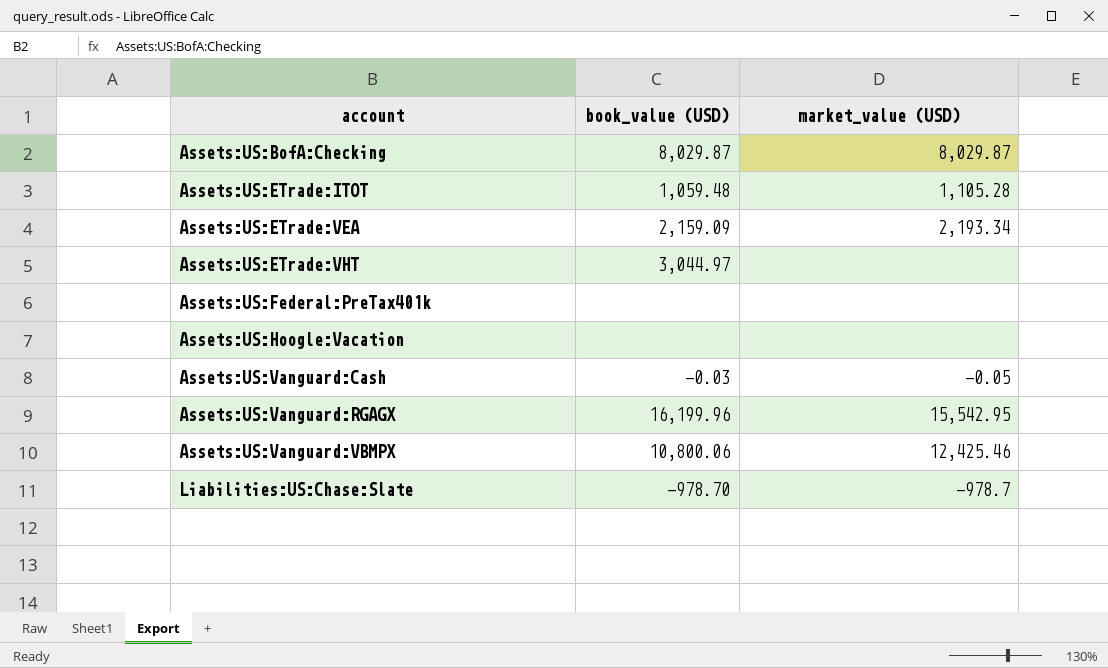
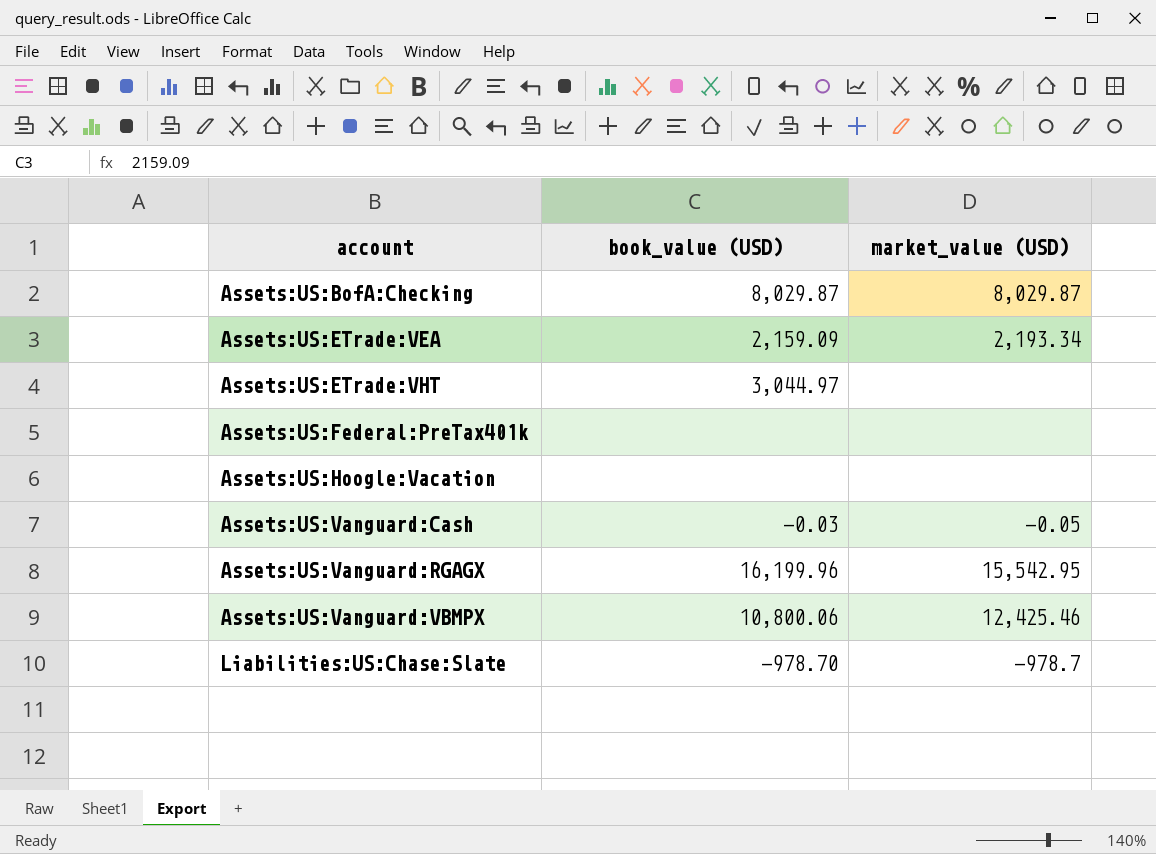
row Assets:US:ETrade:ITOT: 1,059.48 | 1,105.28 -> none

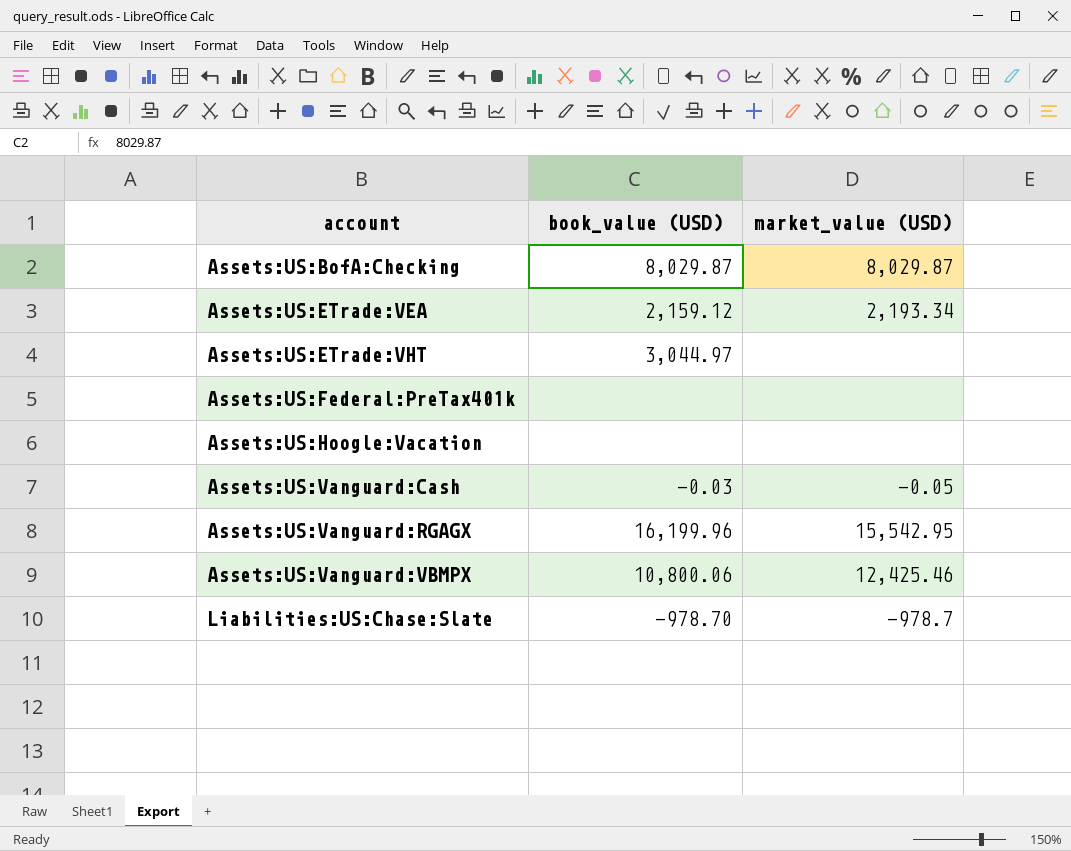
Assets:US:ETrade:VEA | book_value (USD): 2,159.09 -> 2,159.12

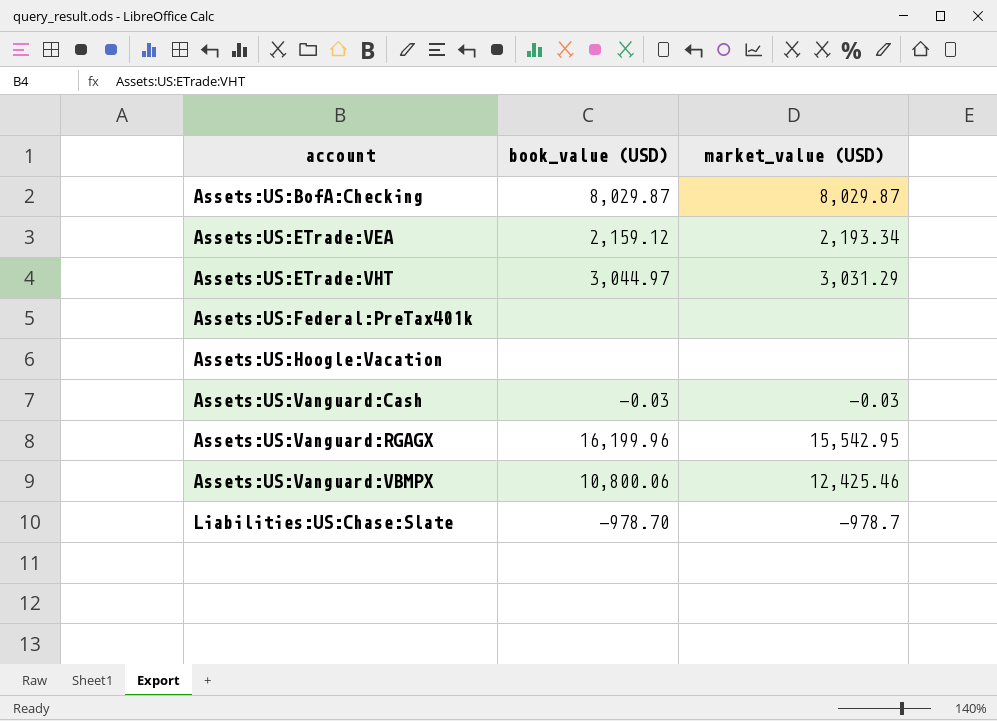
Assets:US:ETrade:VHT | market_value (USD): none -> 3,031.29
Assets:US:Vanguard:Cash | market_value (USD): -0.05 -> -0.03

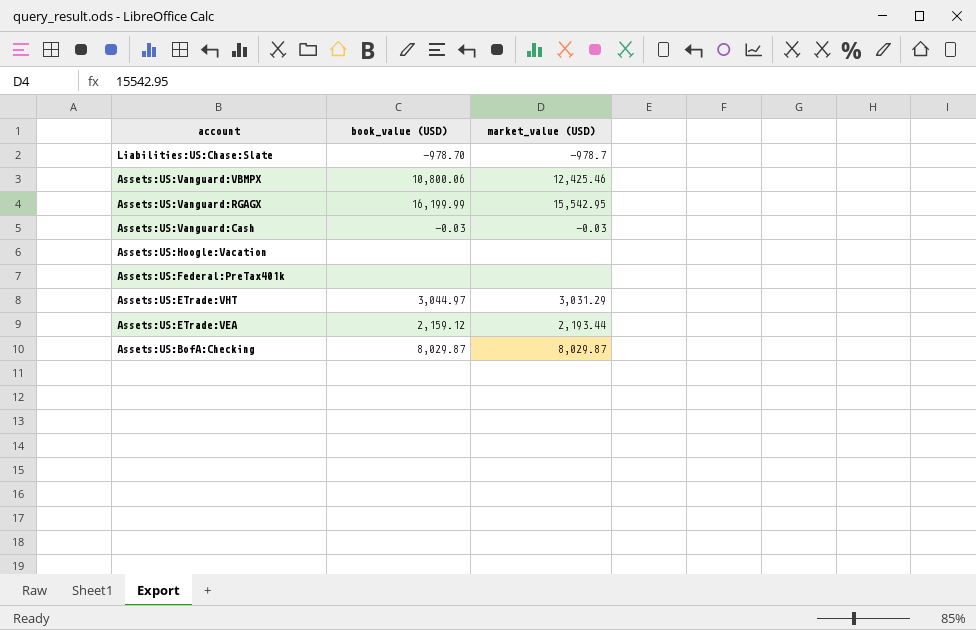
row order: account ascending -> account descending
Assets:US:Vanguard:RGAGX | book_value (USD): 16,199.96 -> 16,199.99
Assets:US:ETrade:VEA | market_value (USD): 2,193.34 -> 2,193.44

